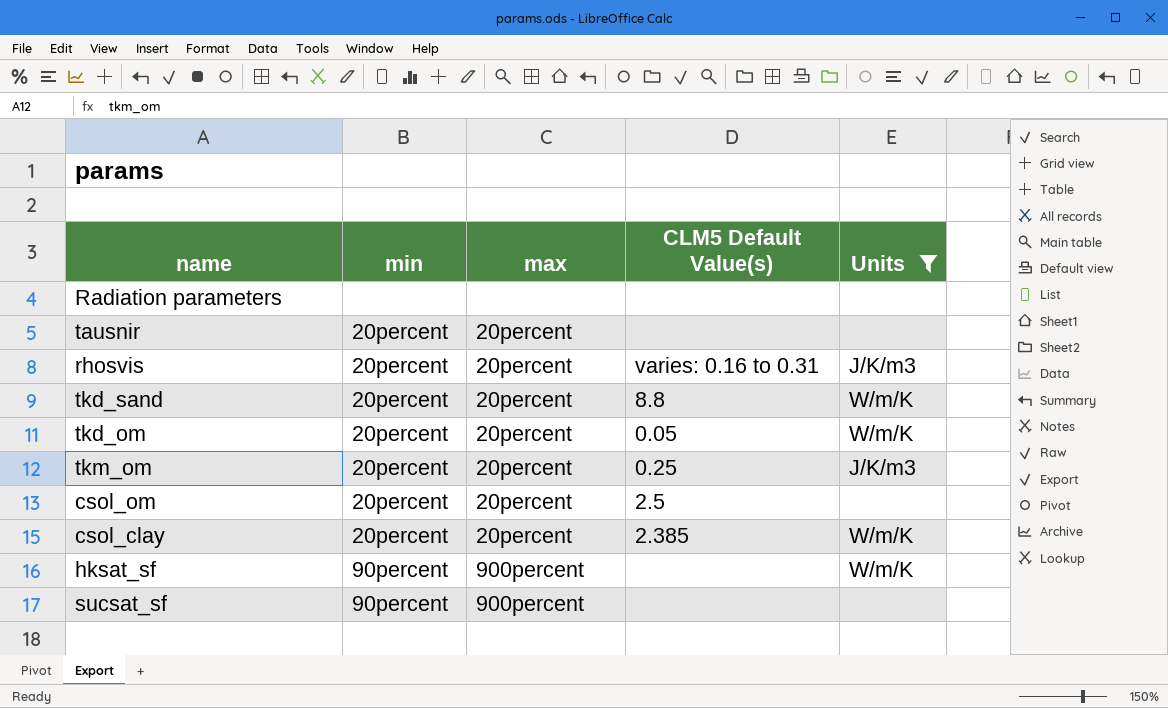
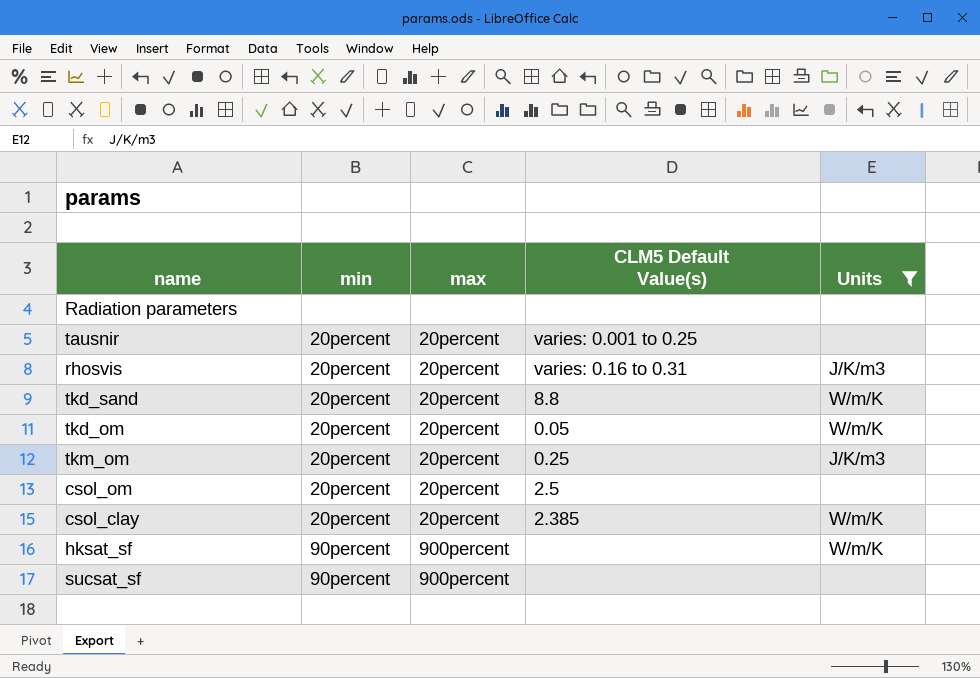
tausnir | CLM5 Default Value(s): none -> varies: 0.001 to 0.25

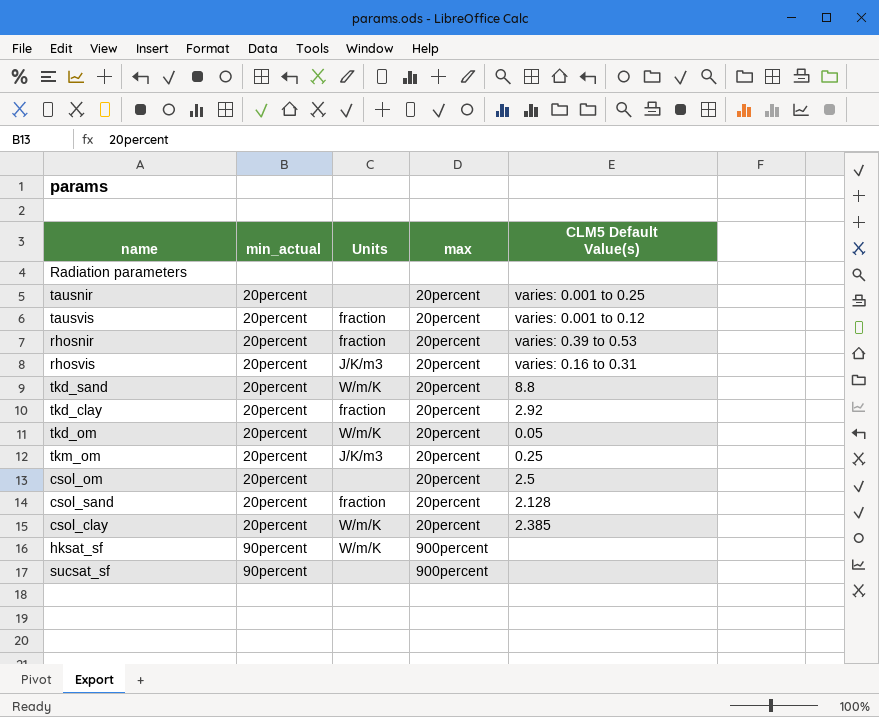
filter: Units != fraction -> none
column name: min -> min_actual
column Units | position: 5 -> 3

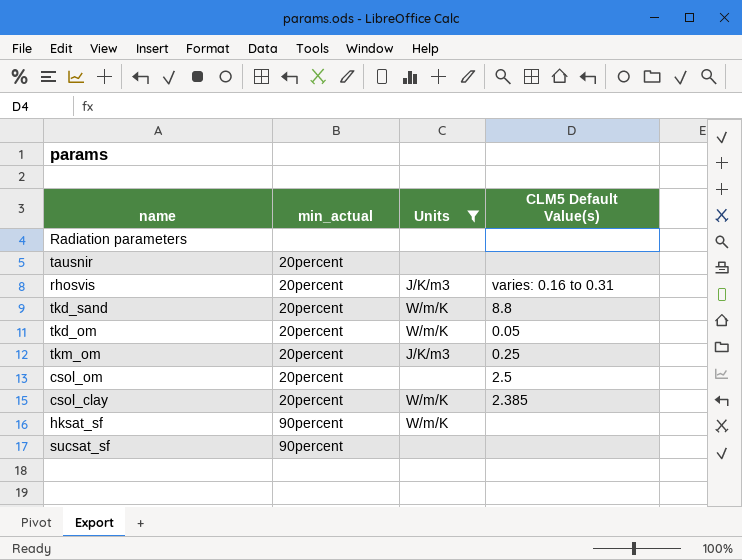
filter: none -> Units != fraction
column max | position: 4 -> none
tausnir | CLM5 Default Value(s): varies: 0.001 to 0.25 -> none

